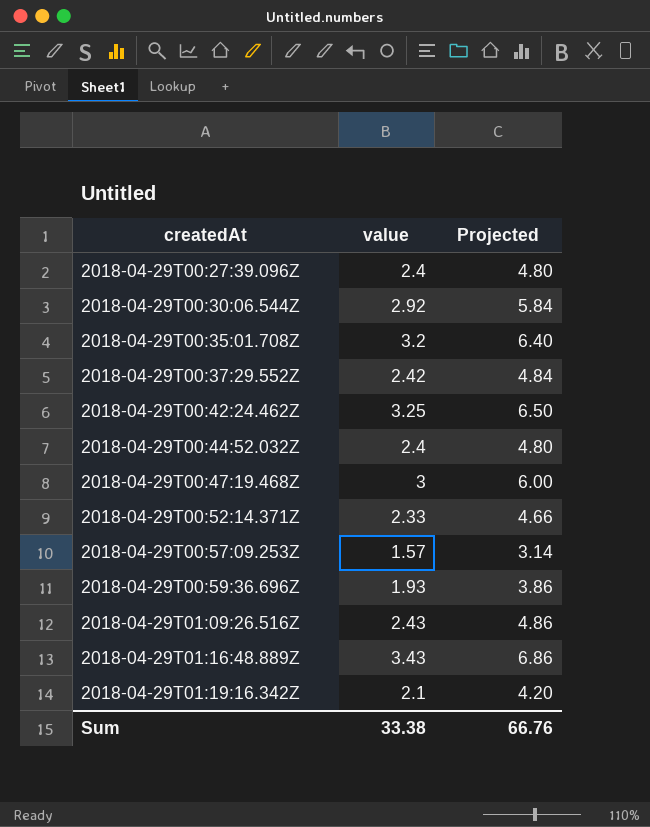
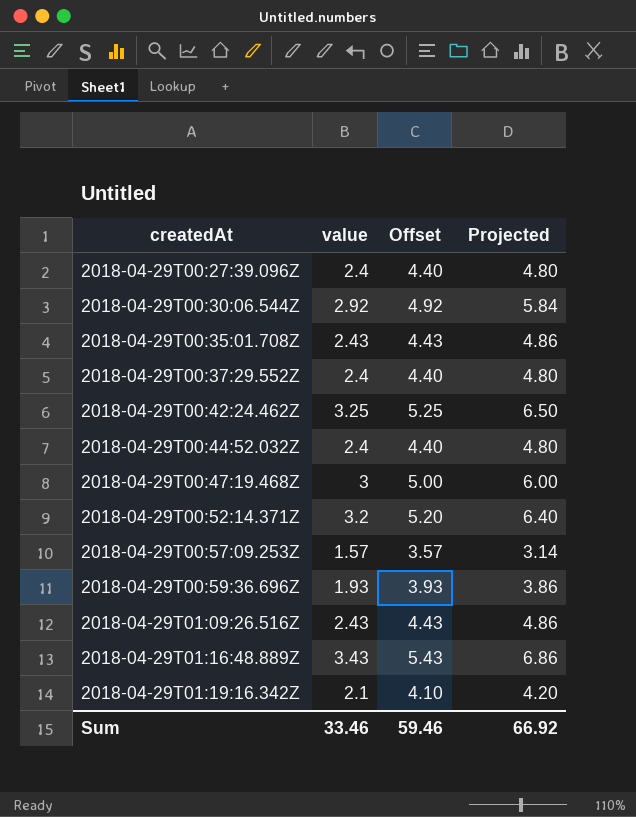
column Offset | formula: none -> [value] + 2
2018-04-29T00:35:01.708Z | value: 3.2 -> 2.43
2018-04-29T00:35:01.708Z | Projected: 6.40 -> 4.86
2018-04-29T00:37:29.552Z | value: 2.42 -> 2.4
2018-04-29T00:37:29.552Z | Projected: 4.84 -> 4.80
2018-04-29T00:52:14.371Z | value: 2.33 -> 3.2
2018-04-29T00:52:14.371Z | Projected: 4.66 -> 6.40
Sum | value: 33.38 -> 33.46
Sum | Projected: 66.76 -> 66.92

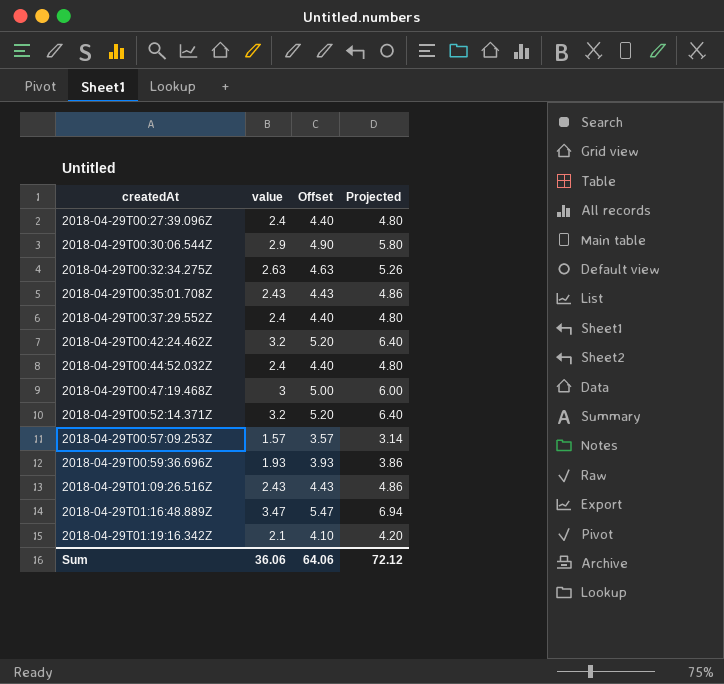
2018-04-29T00:30:06.544Z | value: 2.92 -> 2.9
2018-04-29T00:30:06.544Z | Offset: 4.92 -> 4.90
2018-04-29T00:30:06.544Z | Projected: 5.84 -> 5.80
row 2018-04-29T00:32:34.275Z: none -> 2.63 | 4.63 | 5.26
2018-04-29T00:42:24.462Z | value: 3.25 -> 3.2
2018-04-29T00:42:24.462Z | Offset: 5.25 -> 5.20
2018-04-29T00:42:24.462Z | Projected: 6.50 -> 6.40
2018-04-29T01:16:48.889Z | value: 3.43 -> 3.47
2018-04-29T01:16:48.889Z | Offset: 5.43 -> 5.47
2018-04-29T01:16:48.889Z | Projected: 6.86 -> 6.94
Sum | value: 33.46 -> 36.06
Sum | Offset: 59.46 -> 64.06
Sum | Projected: 66.92 -> 72.12

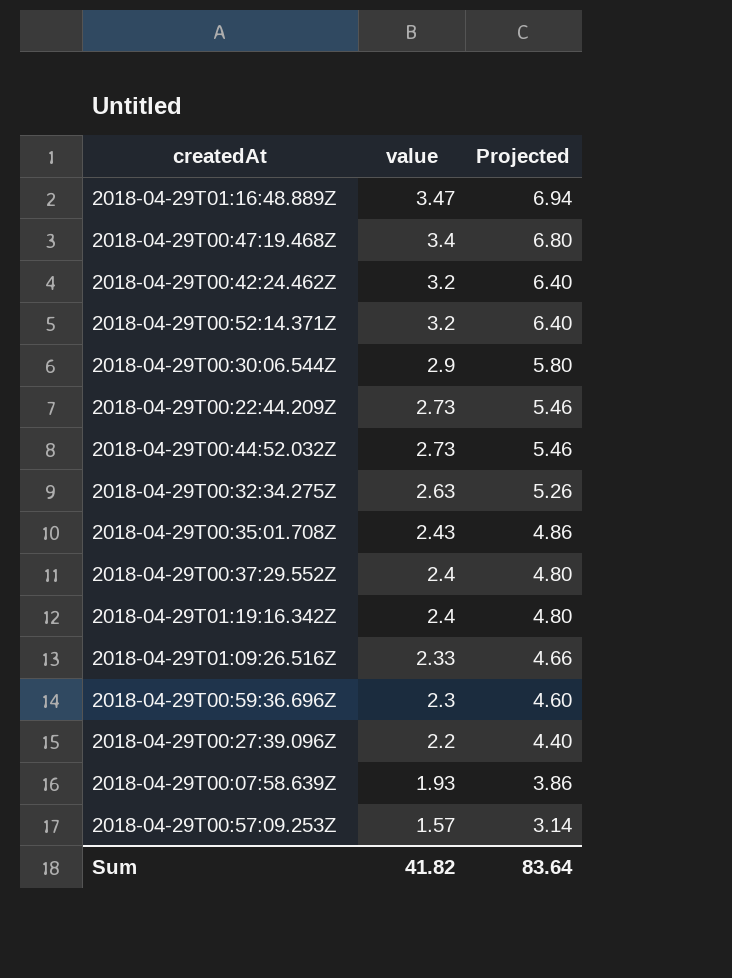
row order: createdAt ascending -> value descending
column Offset | formula: [value] + 2 -> none
2018-04-29T00:47:19.468Z | value: 3 -> 3.4
2018-04-29T00:47:19.468Z | Projected: 6.00 -> 6.80
row 2018-04-29T00:22:44.209Z: none -> 2.73 | 5.46
2018-04-29T00:44:52.032Z | value: 2.4 -> 2.73
2018-04-29T00:44:52.032Z | Projected: 4.80 -> 5.46
2018-04-29T01:19:16.342Z | value: 2.1 -> 2.4
2018-04-29T01:19:16.342Z | Projected: 4.20 -> 4.80
2018-04-29T01:09:26.516Z | value: 2.43 -> 2.33
2018-04-29T01:09:26.516Z | Projected: 4.86 -> 4.66
2018-04-29T00:59:36.696Z | value: 1.93 -> 2.3
2018-04-29T00:59:36.696Z | Projected: 3.86 -> 4.60
2018-04-29T00:27:39.096Z | value: 2.4 -> 2.2
2018-04-29T00:27:39.096Z | Projected: 4.80 -> 4.40
row 2018-04-29T00:07:58.639Z: none -> 1.93 | 3.86
Sum | value: 36.06 -> 41.82
Sum | Projected: 72.12 -> 83.64

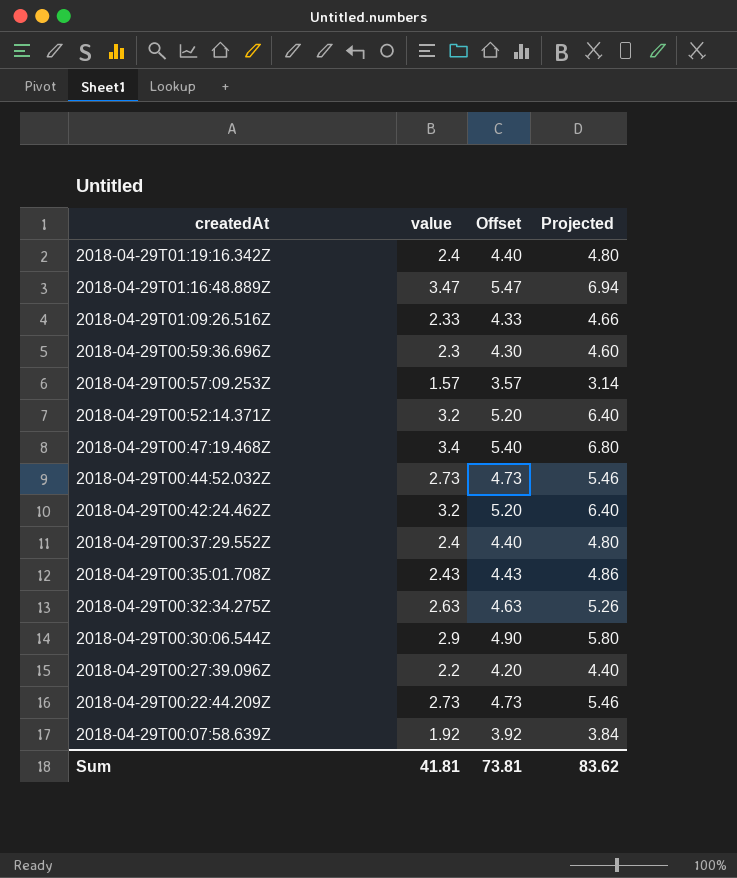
row order: value descending -> createdAt descending
column Offset | formula: none -> [value] + 2
2018-04-29T00:07:58.639Z | value: 1.93 -> 1.92
2018-04-29T00:07:58.639Z | Projected: 3.86 -> 3.84
Sum | value: 41.82 -> 41.81
Sum | Projected: 83.64 -> 83.62

